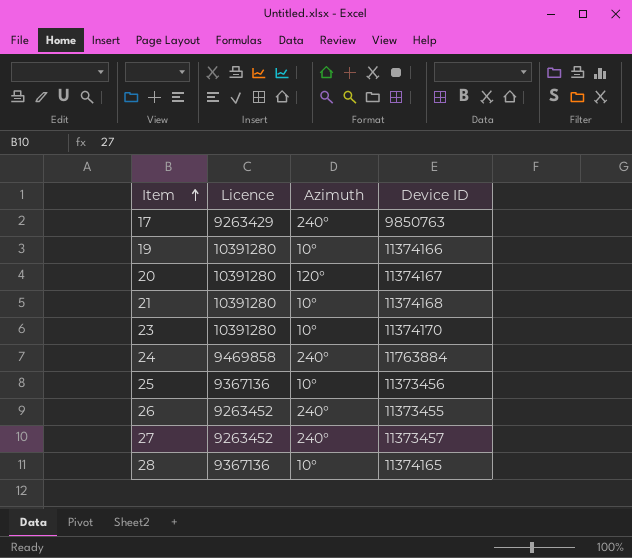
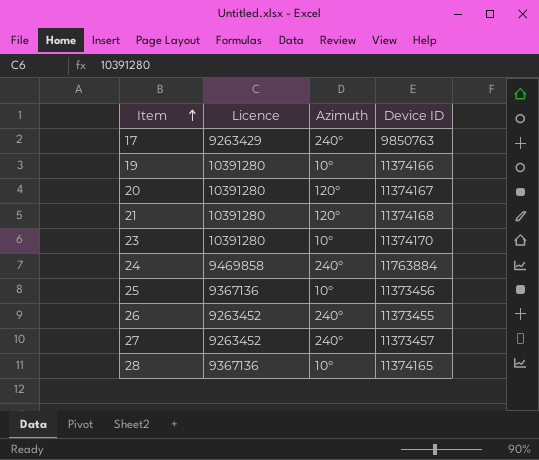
21 | Azimuth: 10° -> 120°

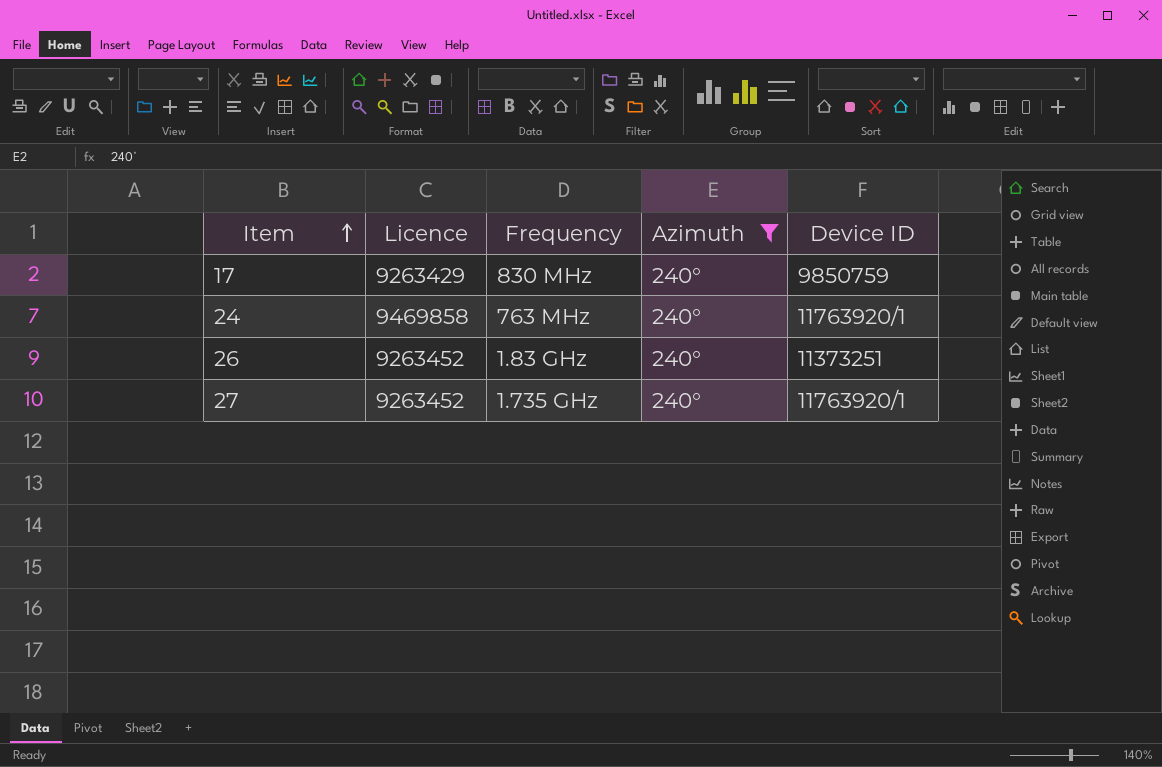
filter: none -> Azimuth = 240°
column Frequency | position: none -> 3
17 | Device ID: 9850763 -> 9850759
24 | Device ID: 11763884 -> 11763920/1
26 | Device ID: 11373455 -> 11373251
27 | Device ID: 11373457 -> 11763920/1

